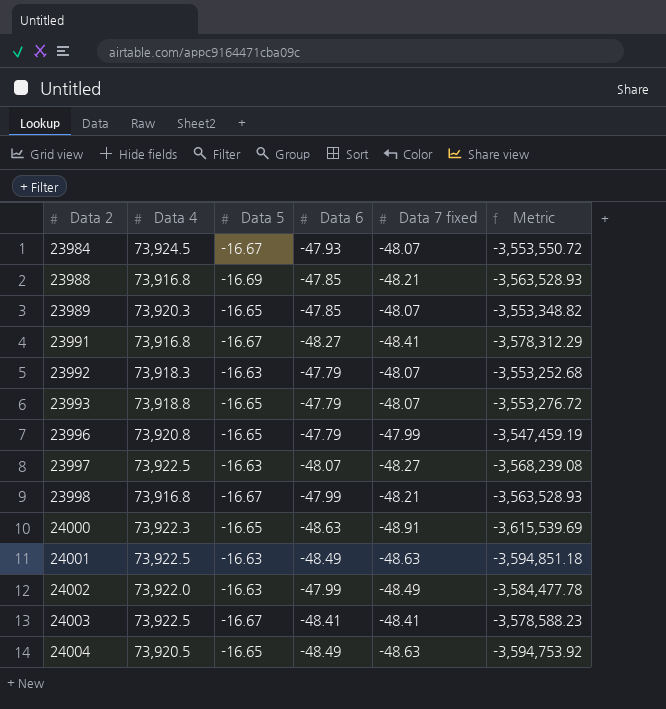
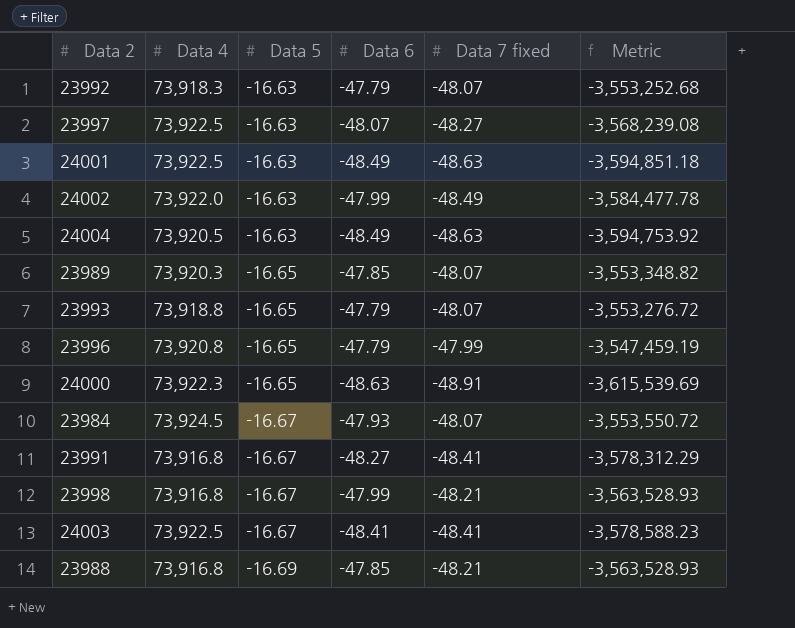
row order: Data 2 ascending -> Data 5 descending
24004 | Data 5: -16.65 -> -16.63

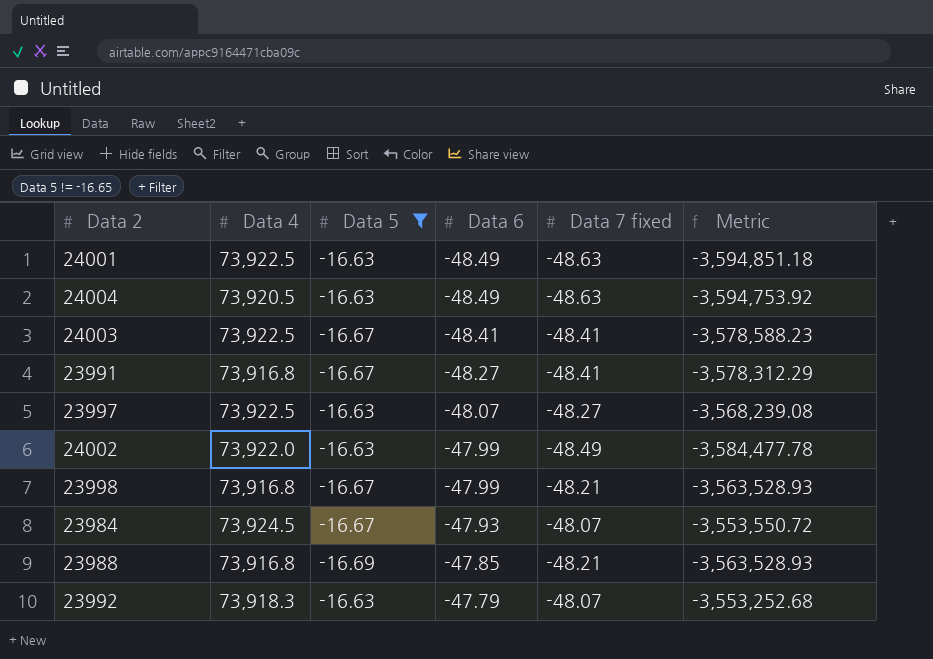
filter: none -> Data 5 != -16.65
row order: Data 5 descending -> Data 6 ascending

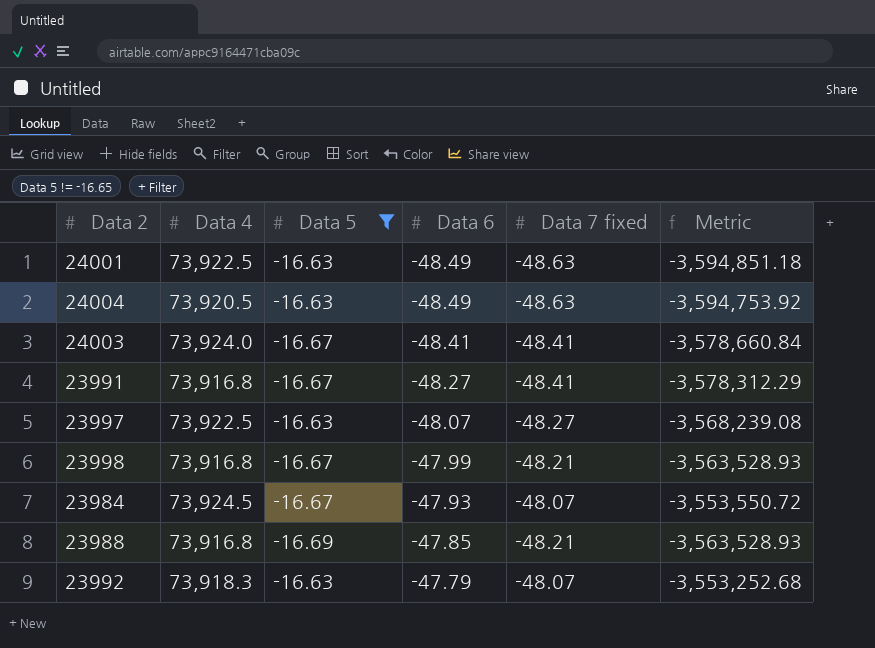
row 24002: 73,922.0 | -16.63 | -47.99 | -48.49 | -3,584,477.78 -> none
24003 | Data 4: 73,922.5 -> 73,924.0
24003 | Metric: -3,578,588.23 -> -3,578,660.84

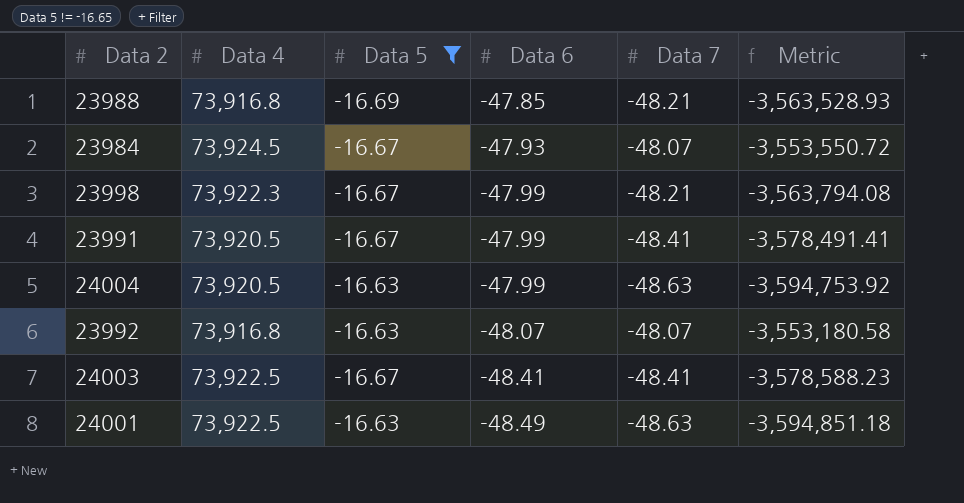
row order: Data 6 ascending -> Data 6 descending
column name: Data 7 fixed -> Data 7
row 23997: 73,922.5 | -16.63 | -48.07 | -48.27 | -3,568,239.08 -> none
23998 | Data 4: 73,916.8 -> 73,922.3
23998 | Metric: -3,563,528.93 -> -3,563,794.08
23991 | Data 4: 73,916.8 -> 73,920.5
23991 | Data 6: -48.27 -> -47.99
23991 | Metric: -3,578,312.29 -> -3,578,491.41
24004 | Data 6: -48.49 -> -47.99
23992 | Data 4: 73,918.3 -> 73,916.8
23992 | Data 6: -47.79 -> -48.07
23992 | Metric: -3,553,252.68 -> -3,553,180.58
24003 | Data 4: 73,924.0 -> 73,922.5
24003 | Metric: -3,578,660.84 -> -3,578,588.23

